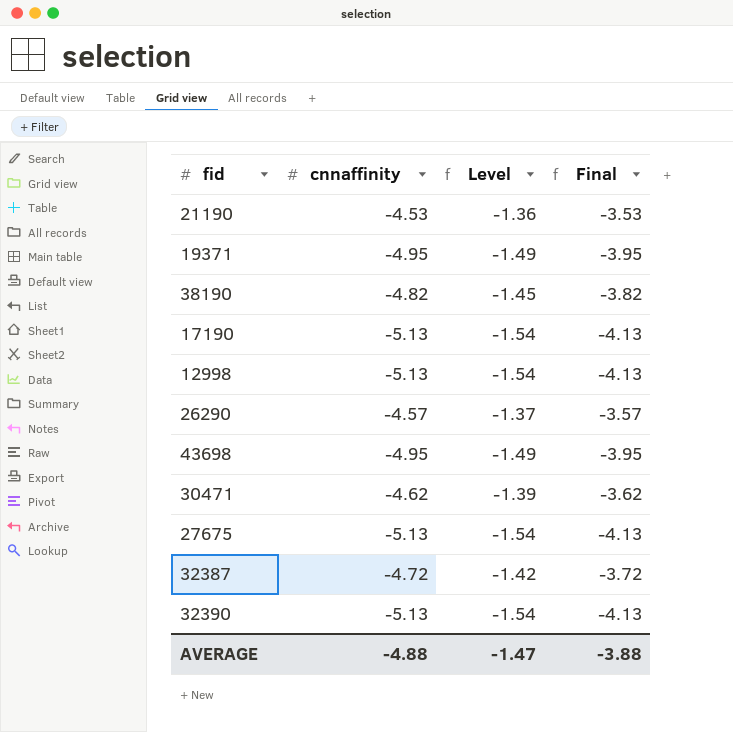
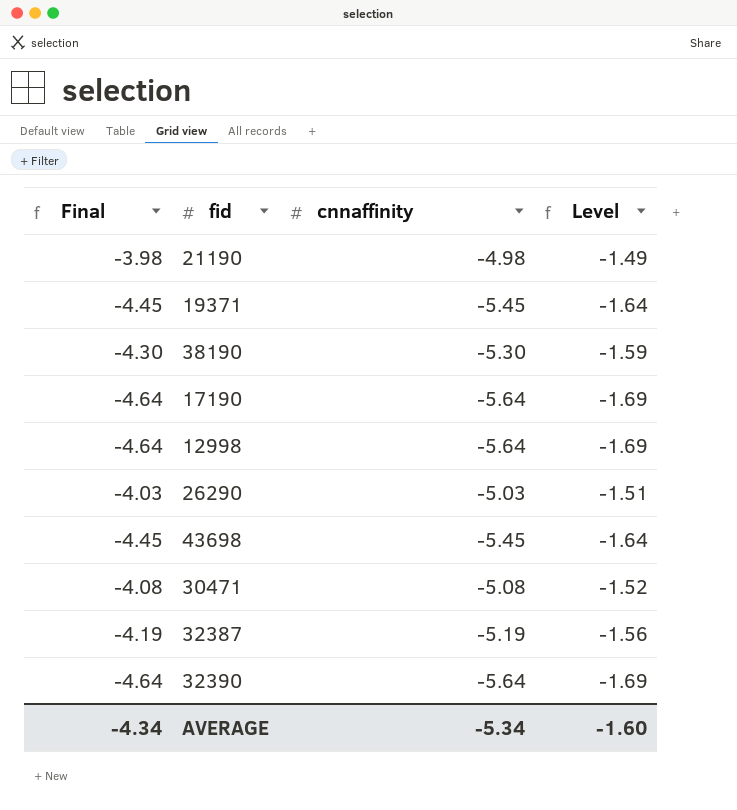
column Final | position: 4 -> 1
row 27675: -5.13 | -1.54 | -4.13 -> none
21190 | Final: -3.53 -> -3.98
21190 | cnnaffinity: -4.53 -> -4.98
21190 | Level: -1.36 -> -1.49
19371 | Final: -3.95 -> -4.45
19371 | cnnaffinity: -4.95 -> -5.45
19371 | Level: -1.49 -> -1.64
38190 | Final: -3.82 -> -4.30
38190 | cnnaffinity: -4.82 -> -5.30
38190 | Level: -1.45 -> -1.59
17190 | Final: -4.13 -> -4.64
17190 | cnnaffinity: -5.13 -> -5.64
17190 | Level: -1.54 -> -1.69
12998 | Final: -4.13 -> -4.64
12998 | cnnaffinity: -5.13 -> -5.64
12998 | Level: -1.54 -> -1.69
26290 | Final: -3.57 -> -4.03
26290 | cnnaffinity: -4.57 -> -5.03
26290 | Level: -1.37 -> -1.51
43698 | Final: -3.95 -> -4.45
43698 | cnnaffinity: -4.95 -> -5.45
43698 | Level: -1.49 -> -1.64
30471 | Final: -3.62 -> -4.08
30471 | cnnaffinity: -4.62 -> -5.08
30471 | Level: -1.39 -> -1.52
32387 | Final: -3.72 -> -4.19
32387 | cnnaffinity: -4.72 -> -5.19
32387 | Level: -1.42 -> -1.56
32390 | Final: -4.13 -> -4.64
32390 | cnnaffinity: -5.13 -> -5.64
32390 | Level: -1.54 -> -1.69
AVERAGE | Final: -3.88 -> -4.34
AVERAGE | cnnaffinity: -4.88 -> -5.34
AVERAGE | Level: -1.47 -> -1.60

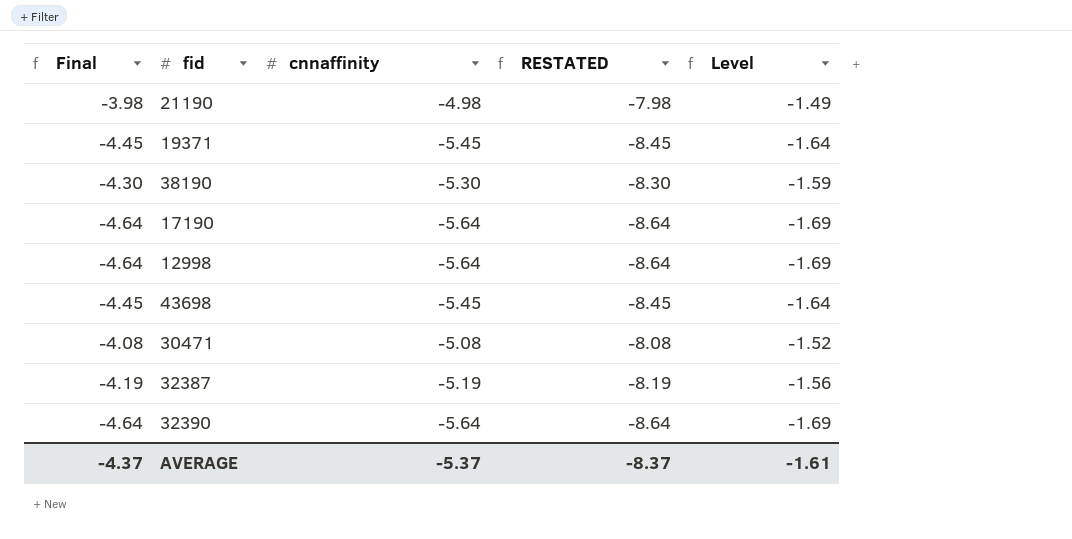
column RESTATED | formula: none -> [cnnaffinity] - 3
row 26290: -4.03 | -5.03 | -1.51 -> none
AVERAGE | Final: -4.34 -> -4.37
AVERAGE | cnnaffinity: -5.34 -> -5.37
AVERAGE | Level: -1.60 -> -1.61

